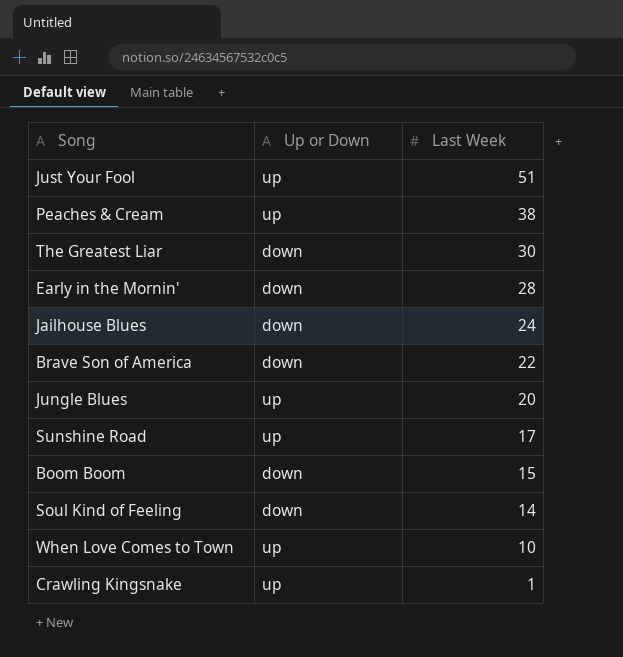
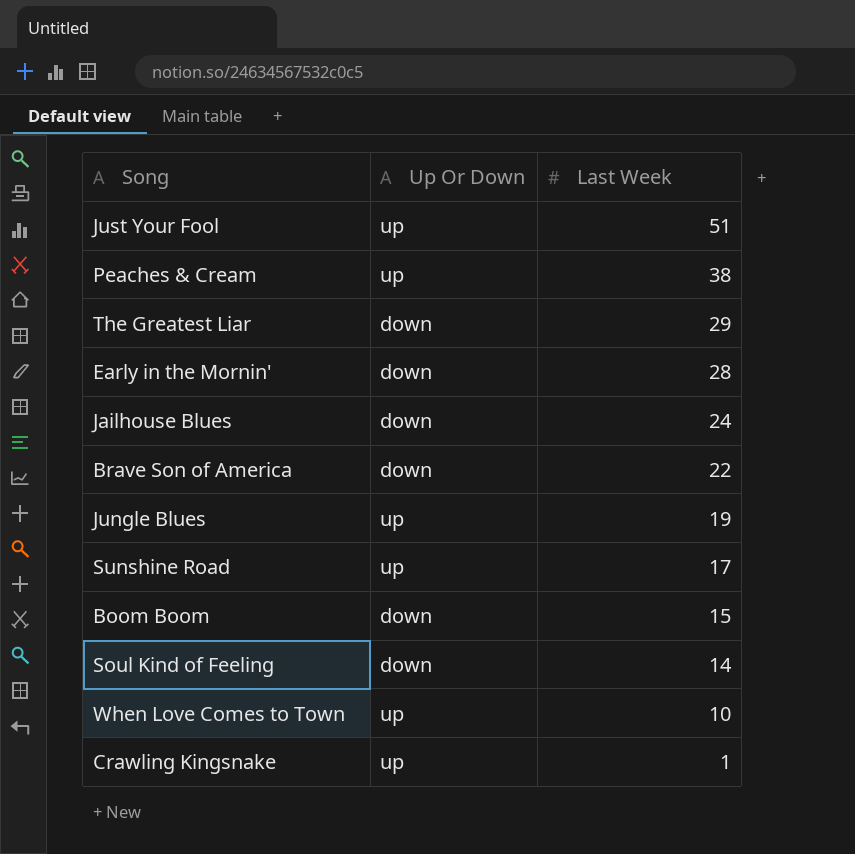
column name: Up or Down -> Up Or Down
The Greatest Liar | Last Week: 30 -> 29
Jungle Blues | Last Week: 20 -> 19

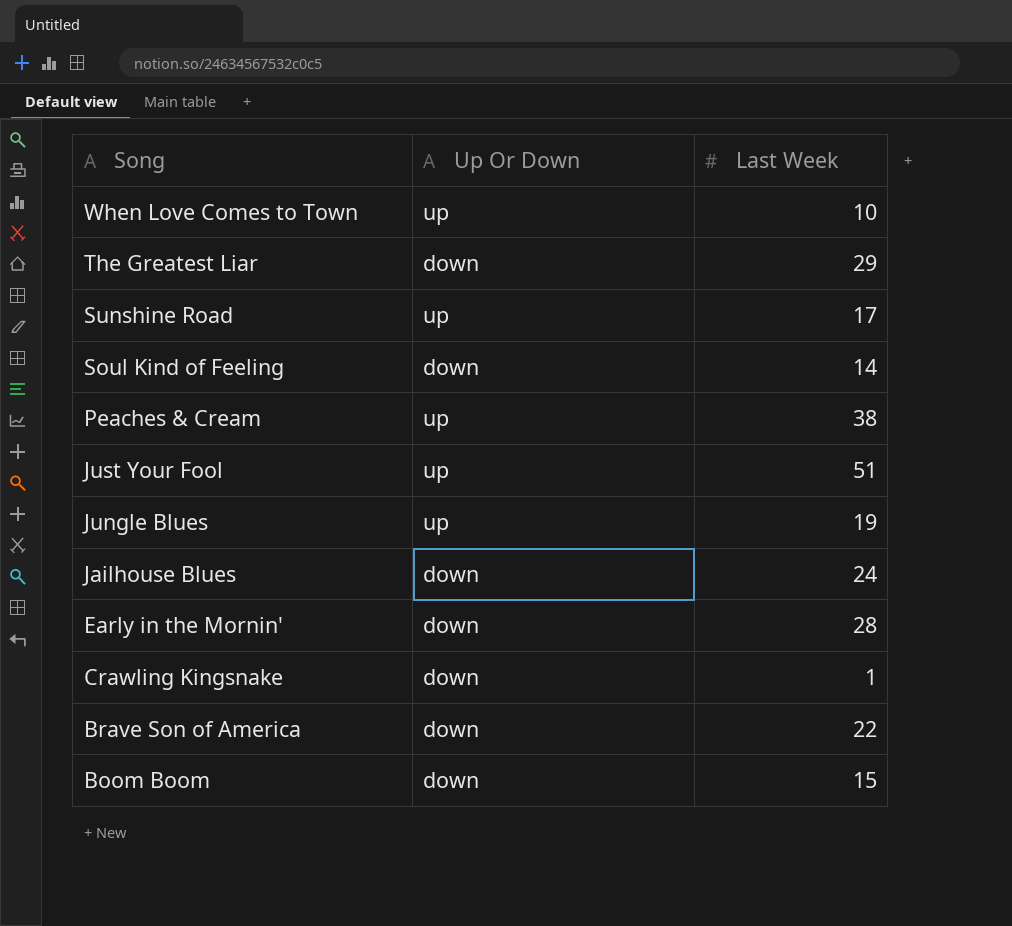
row order: Last Week descending -> Song descending
Crawling Kingsnake | Up Or Down: up -> down

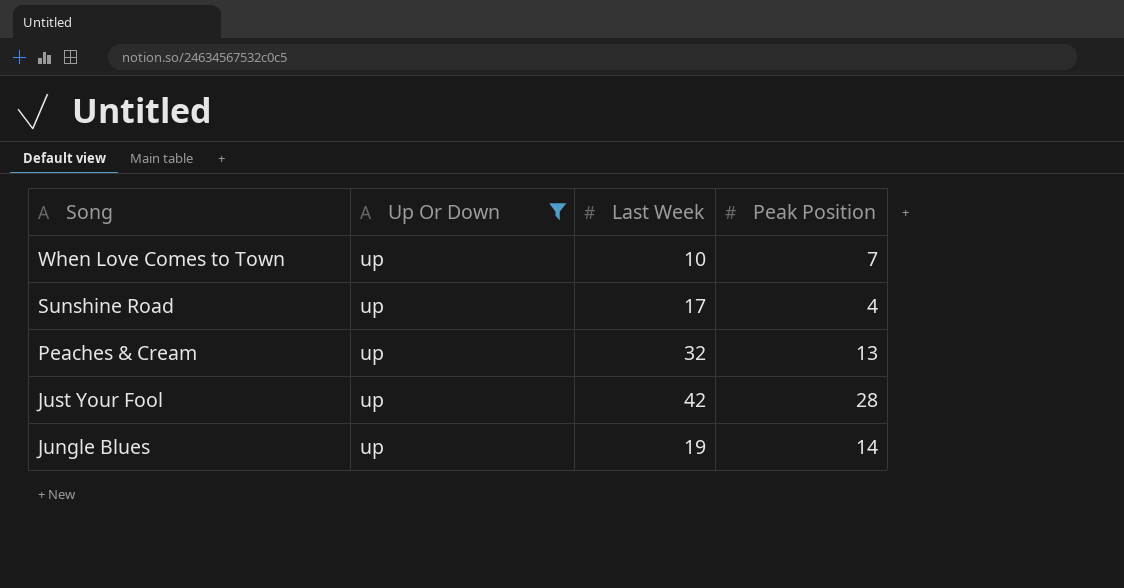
filter: none -> Up Or Down = up
column Peak Position | position: none -> 4
Peaches & Cream | Last Week: 38 -> 32
Just Your Fool | Last Week: 51 -> 42

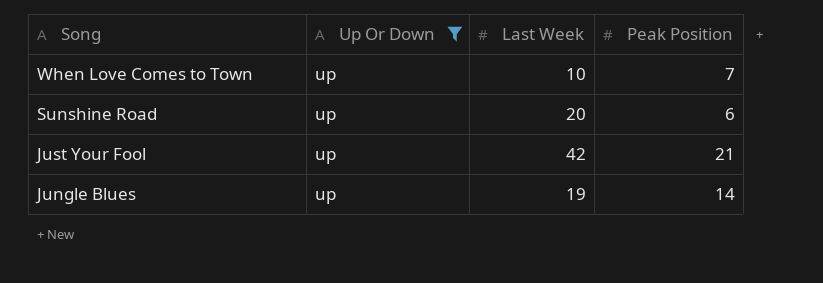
row Peaches & Cream: up | 32 | 13 -> none
Sunshine Road | Last Week: 17 -> 20
Sunshine Road | Peak Position: 4 -> 6
Just Your Fool | Peak Position: 28 -> 21

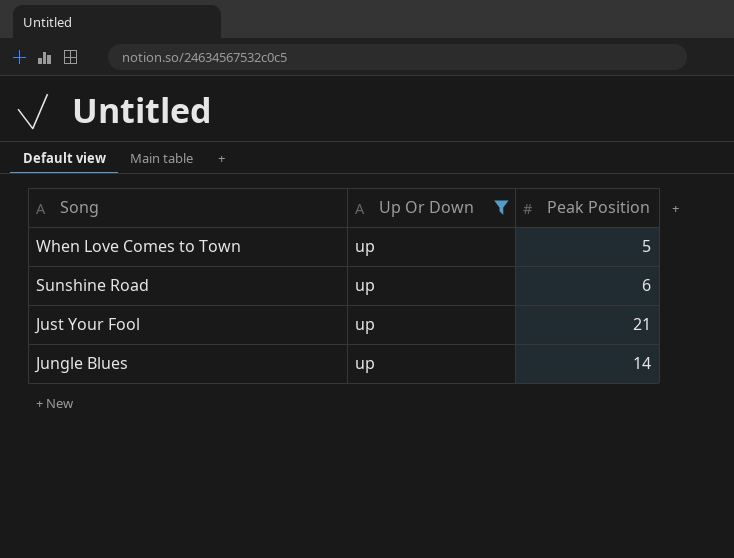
column Last Week | position: 3 -> none
When Love Comes to Town | Peak Position: 7 -> 5

